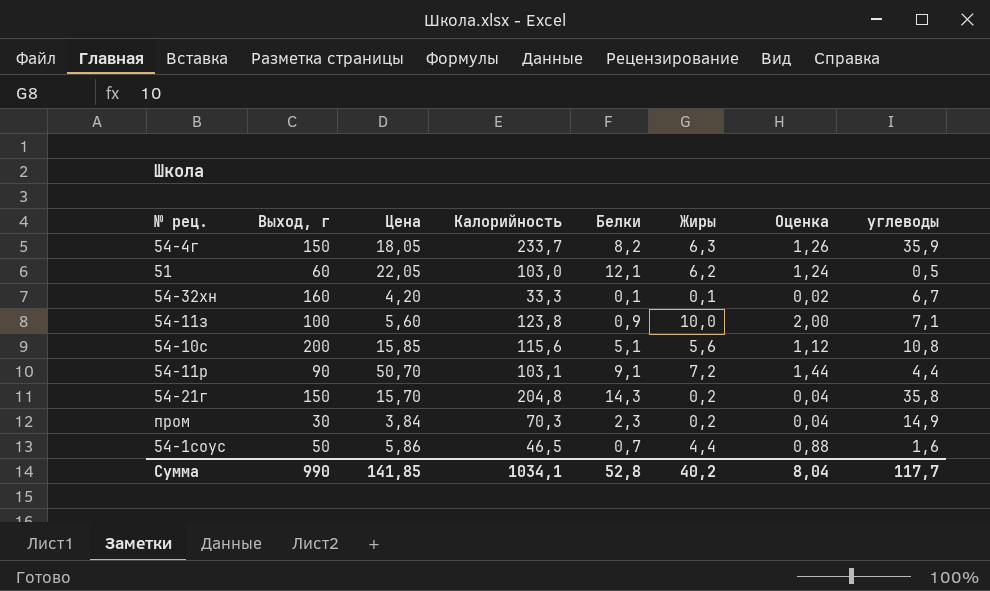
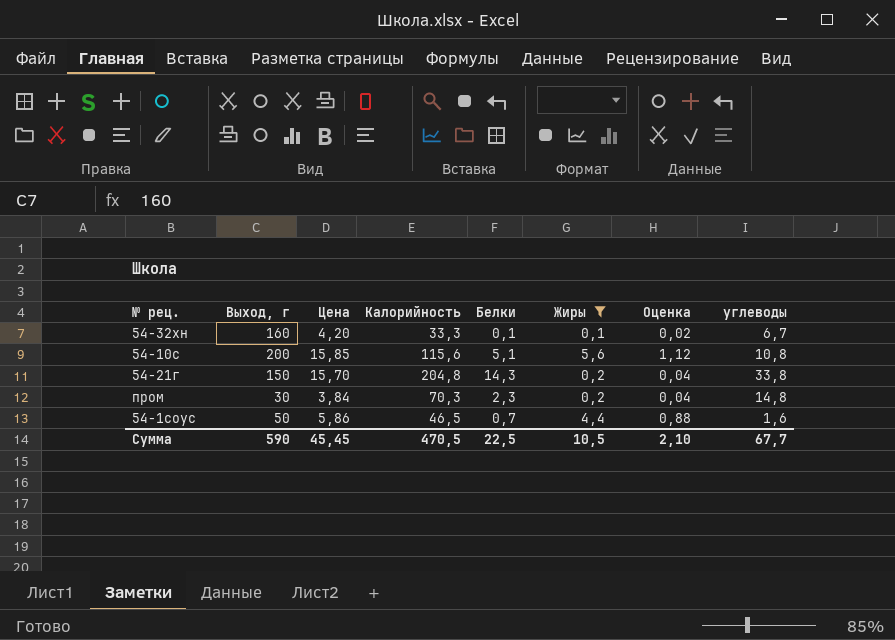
filter: none -> Жиры <= 5,6
54-21г | углеводы: 35,8 -> 33,8
пром | углеводы: 14,9 -> 14,8
Сумма | Выход, г: 990 -> 590
Сумма | Цена: 141,85 -> 45,45
Сумма | Калорийность: 1034,1 -> 470,5
Сумма | Белки: 52,8 -> 22,5
Сумма | Жиры: 40,2 -> 10,5
Сумма | Оценка: 8,04 -> 2,10
Сумма | углеводы: 117,7 -> 67,7

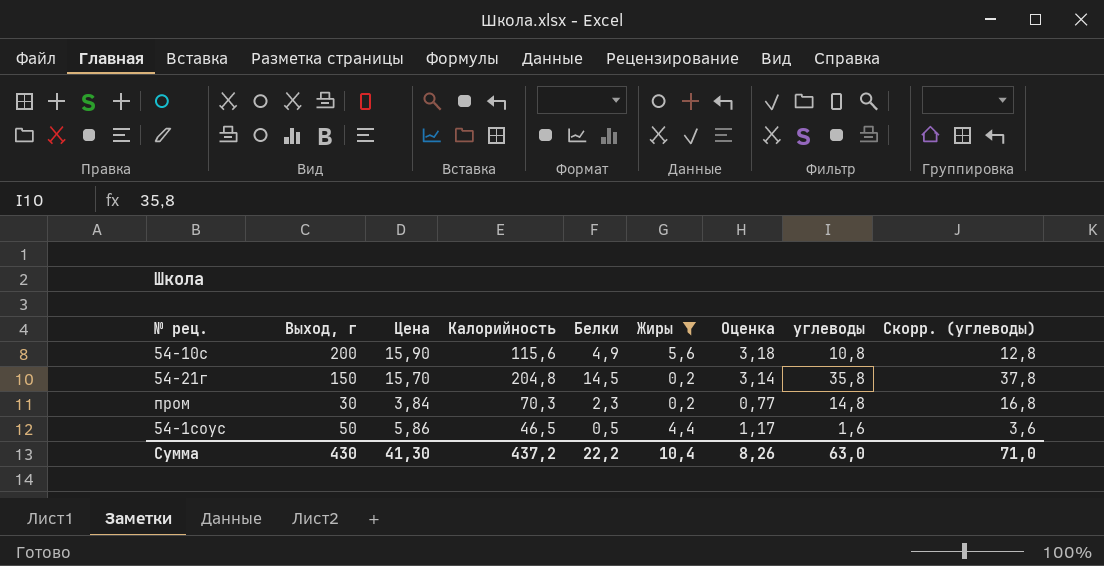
column Оценка | formula: [Жиры] * 0,2 -> [Цена] * 0,2
column Скорр. (углеводы) | formula: none -> [углеводы] + 2
row 54-32хн: 160 | 4,20 | 33,3 | 0,1 | 0,1 | 0,02 | 6,7 -> none
54-10с | Цена: 15,85 -> 15,90
54-10с | Белки: 5,1 -> 4,9
54-21г | Белки: 14,3 -> 14,5
54-21г | углеводы: 33,8 -> 35,8
54-1соус | Белки: 0,7 -> 0,5
Сумма | Выход, г: 590 -> 430
Сумма | Цена: 45,45 -> 41,30
Сумма | Калорийность: 470,5 -> 437,2
Сумма | Белки: 22,5 -> 22,2
Сумма | Жиры: 10,5 -> 10,4
Сумма | Оценка: 2,10 -> 8,26
Сумма | углеводы: 67,7 -> 63,0

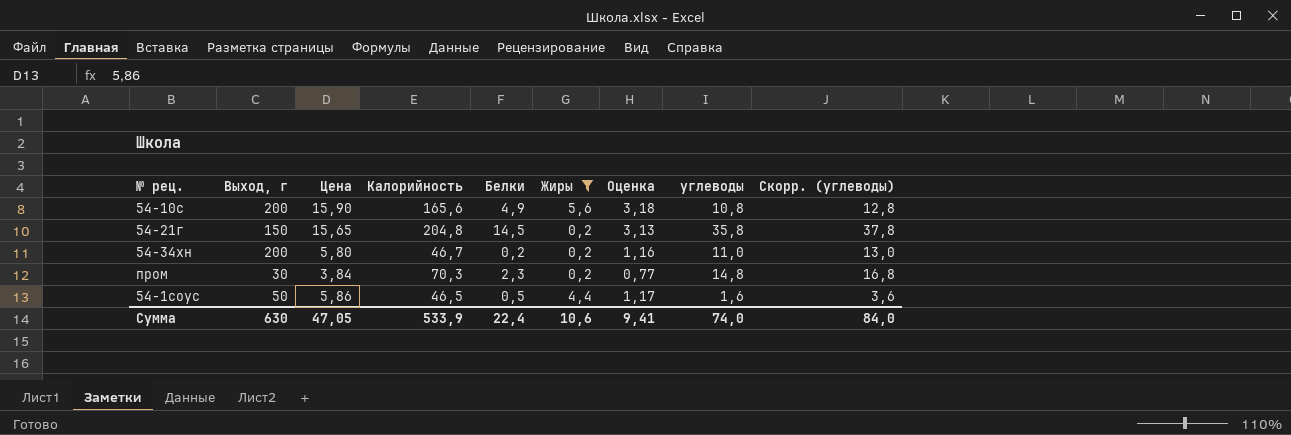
54-10с | Калорийность: 115,6 -> 165,6
54-21г | Цена: 15,70 -> 15,65
54-21г | Оценка: 3,14 -> 3,13
row 54-34хн: none -> 200 | 5,80 | 46,7 | 0,2 | 0,2 | 1,16 | 11,0 | 13,0
Сумма | Выход, г: 430 -> 630
Сумма | Цена: 41,30 -> 47,05
Сумма | Калорийность: 437,2 -> 533,9
Сумма | Белки: 22,2 -> 22,4
Сумма | Жиры: 10,4 -> 10,6
Сумма | Оценка: 8,26 -> 9,41
Сумма | углеводы: 63,0 -> 74,0
Сумма | Скорр. (углеводы): 71,0 -> 84,0

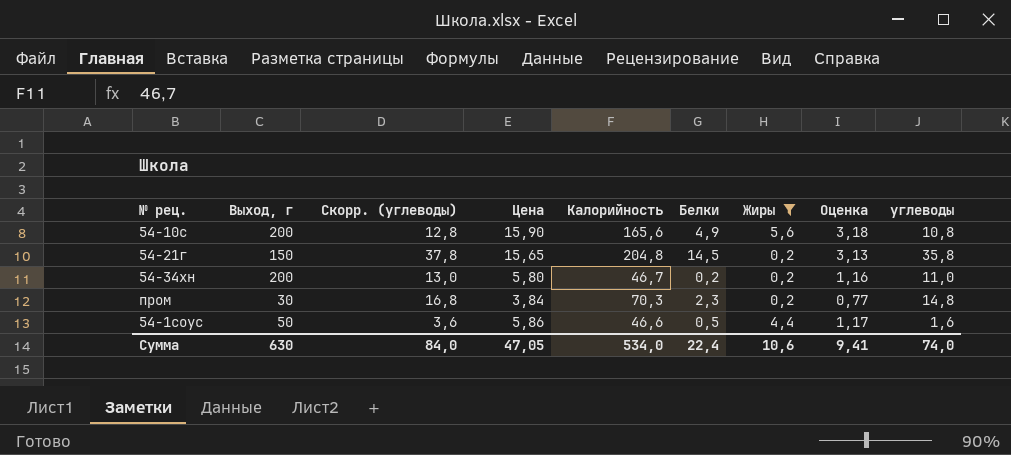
column Скорр. (углеводы) | position: 9 -> 3
54-1соус | Калорийность: 46,5 -> 46,6
Сумма | Калорийность: 533,9 -> 534,0

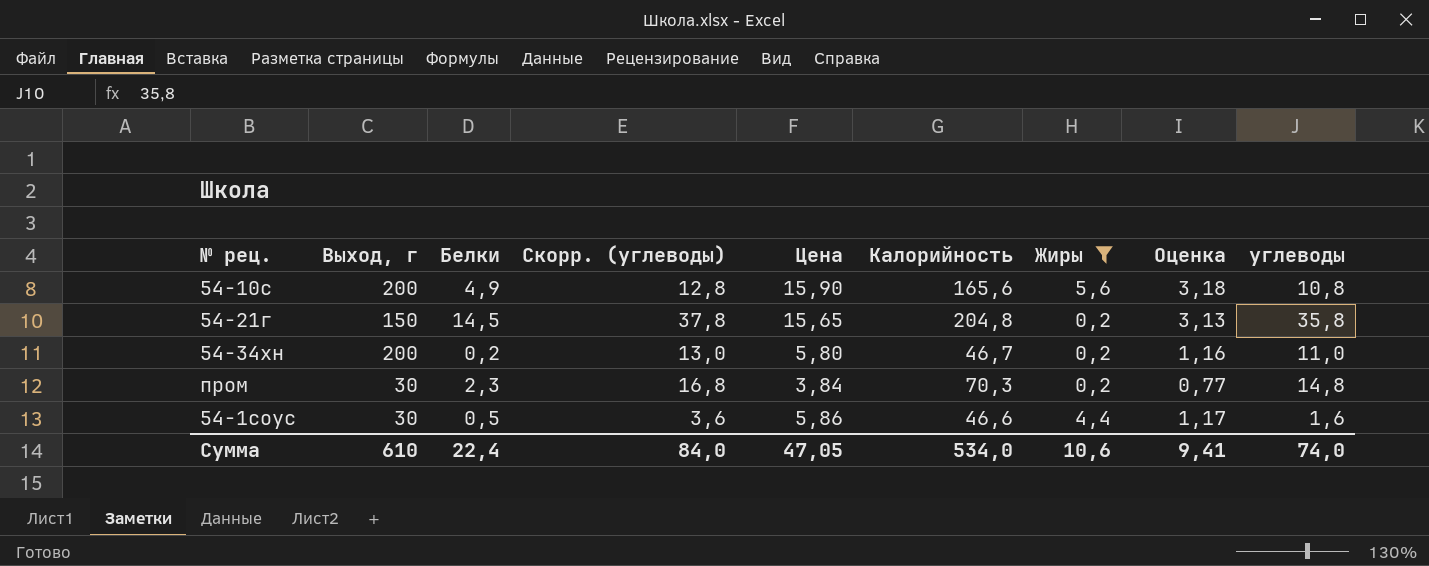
column Белки | position: 6 -> 3
54-1соус | Выход, г: 50 -> 30
Сумма | Выход, г: 630 -> 610

